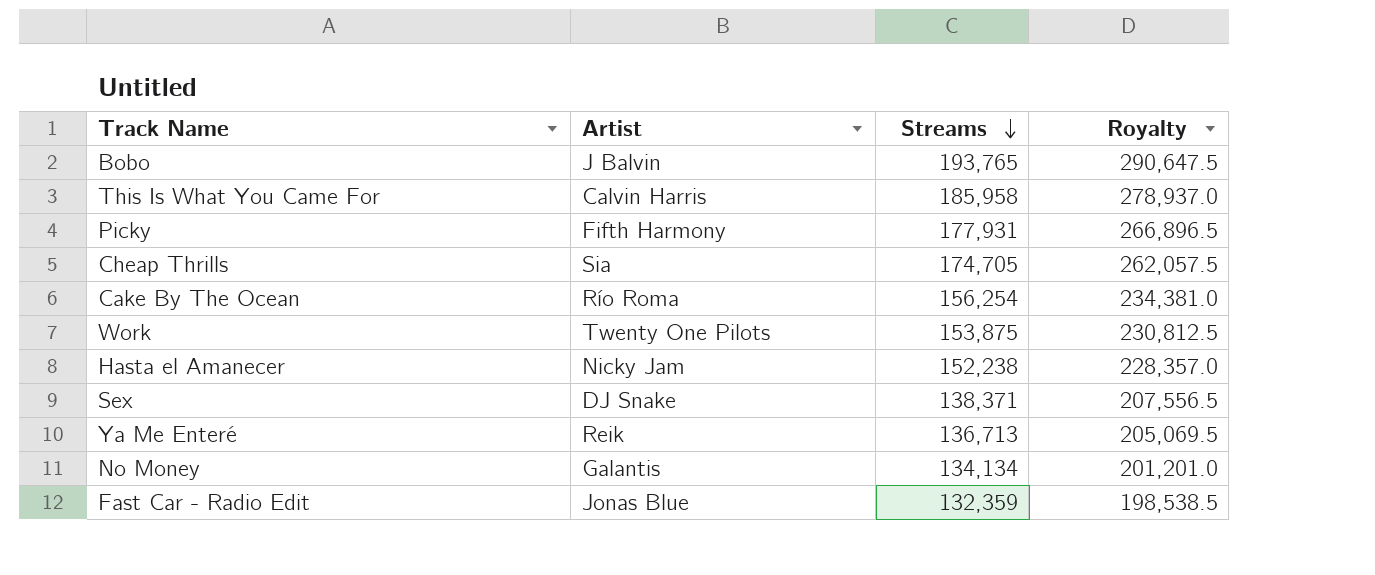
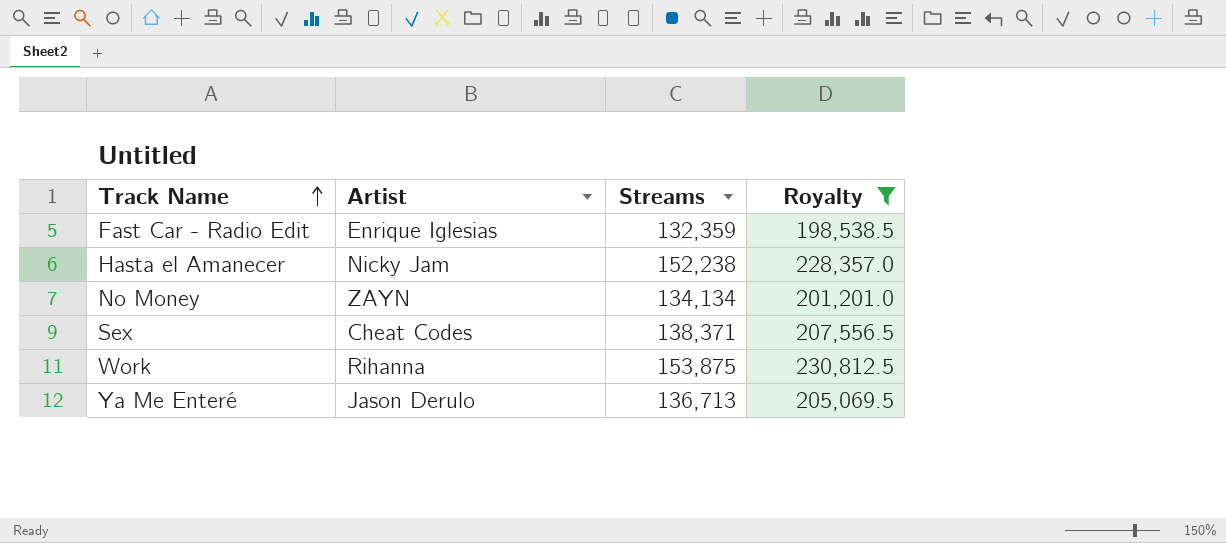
filter: none -> Royalty <= 230,812.5
row order: Streams descending -> Track Name ascending
Fast Car - Radio Edit | Artist: Jonas Blue -> Enrique Iglesias
No Money | Artist: Galantis -> ZAYN
Sex | Artist: DJ Snake -> Cheat Codes
Work | Artist: Twenty One Pilots -> Rihanna
Ya Me Enteré | Artist: Reik -> Jason Derulo

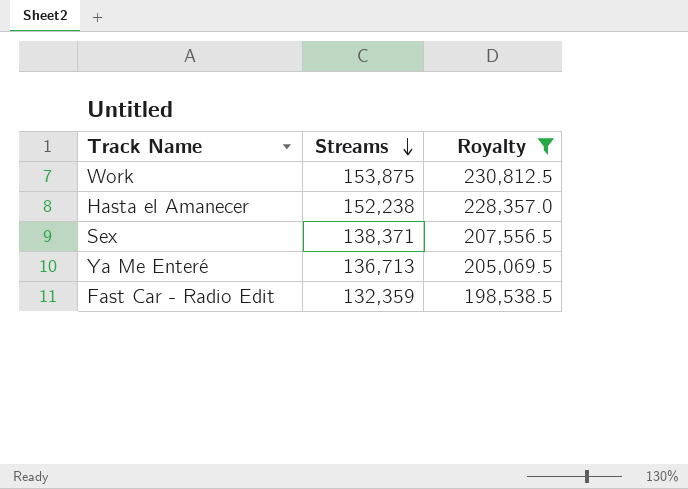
row order: Track Name ascending -> Streams descending
column Artist | position: 2 -> none
row No Money: ZAYN | 134,134 | 201,201.0 -> none

